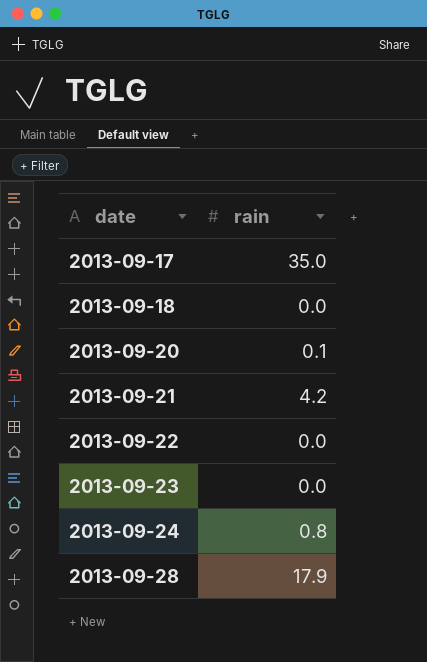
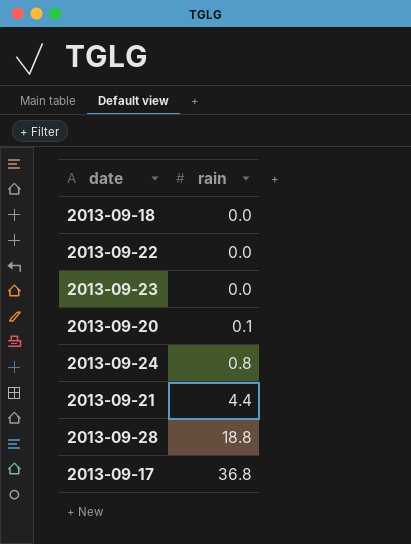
row order: date ascending -> rain ascending
2013-09-21 | rain: 4.2 -> 4.4
2013-09-28 | rain: 17.9 -> 18.8
2013-09-17 | rain: 35.0 -> 36.8

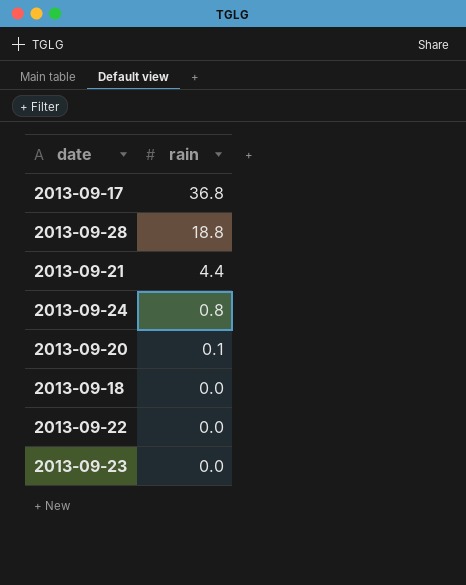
row order: rain ascending -> rain descending

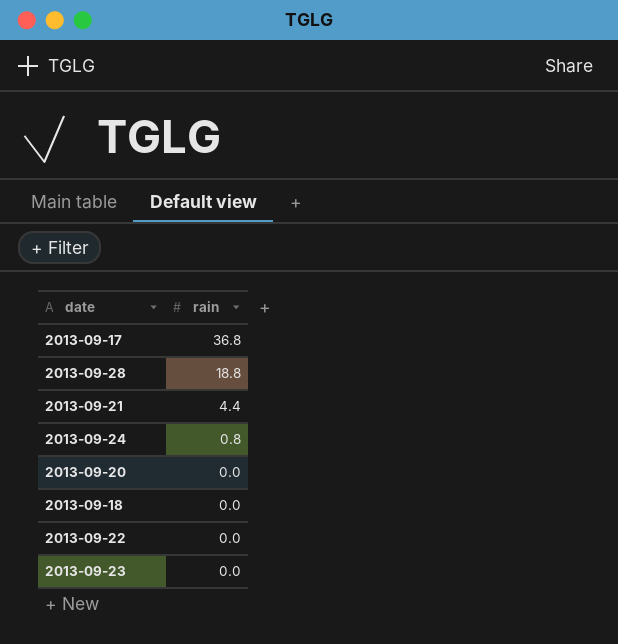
2013-09-20 | rain: 0.1 -> 0.0

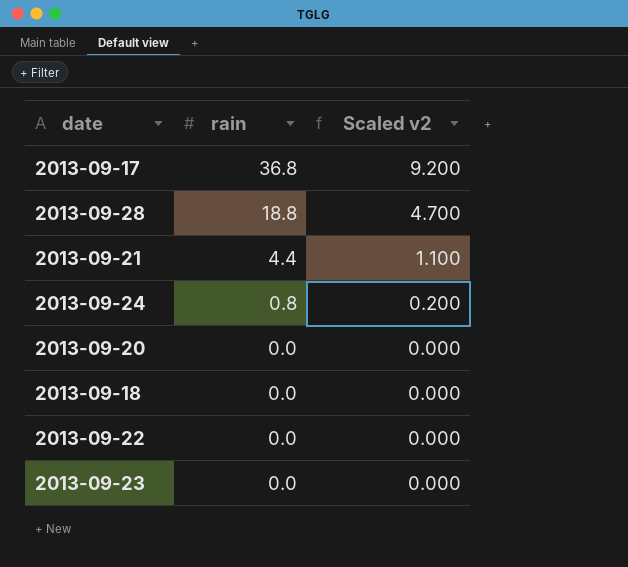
column Scaled v2 | formula: none -> [rain] * 0.25

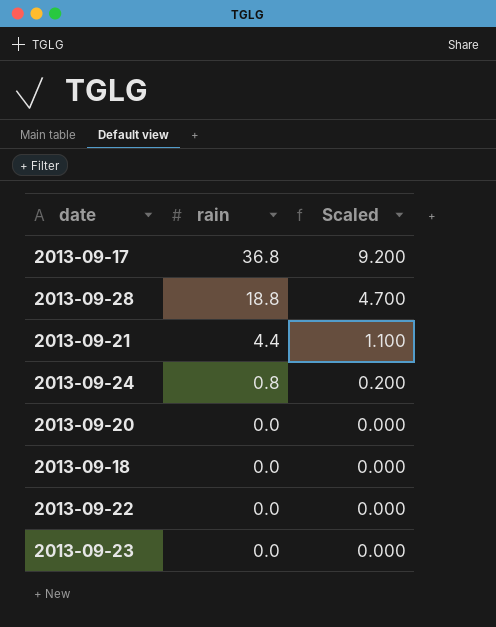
column name: Scaled v2 -> Scaled

